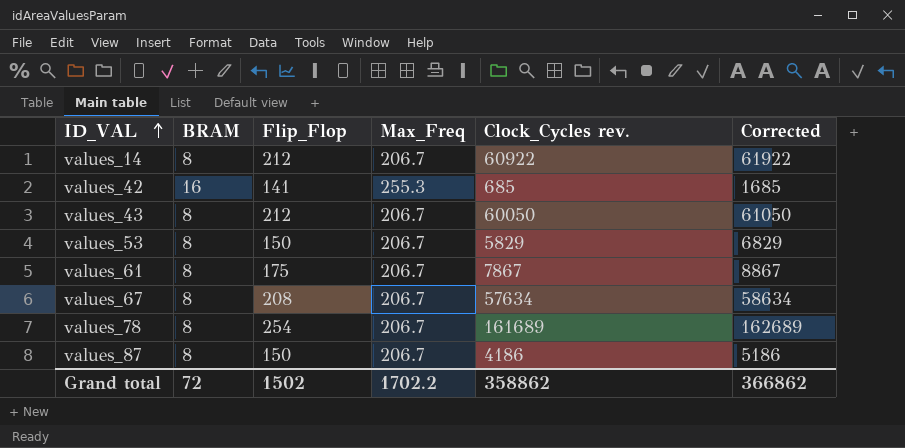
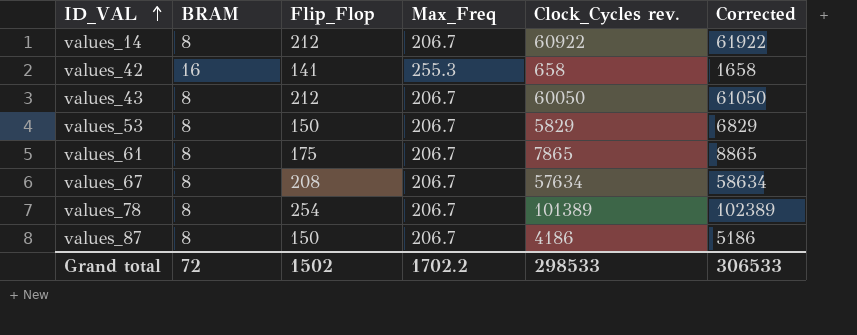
values_42 | Clock_Cycles rev.: 685 -> 658
values_42 | Corrected: 1685 -> 1658
values_61 | Clock_Cycles rev.: 7867 -> 7865
values_61 | Corrected: 8867 -> 8865
values_78 | Clock_Cycles rev.: 161689 -> 101389
values_78 | Corrected: 162689 -> 102389
Grand total | Clock_Cycles rev.: 358862 -> 298533
Grand total | Corrected: 366862 -> 306533

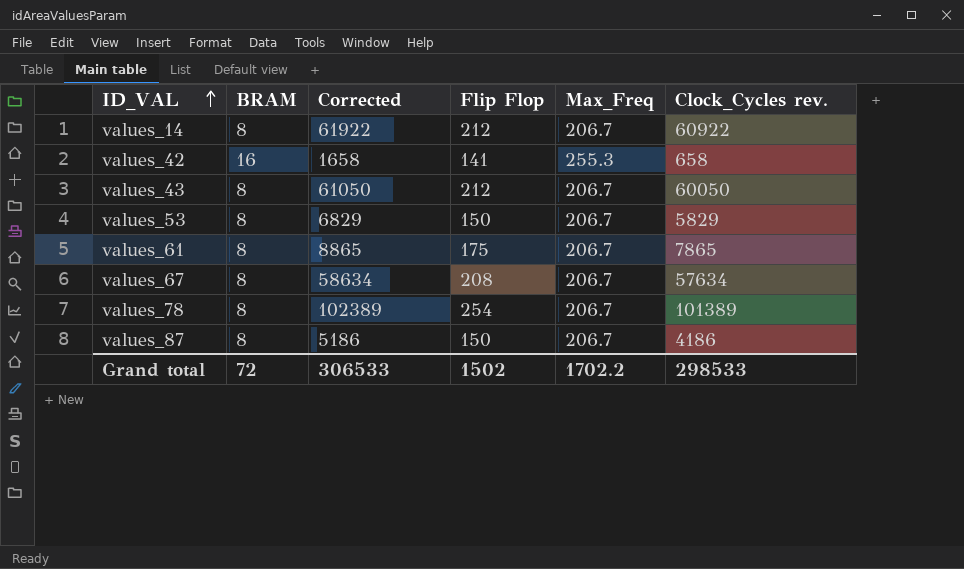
column Corrected | position: 6 -> 3
column name: Flip_Flop -> Flip Flop

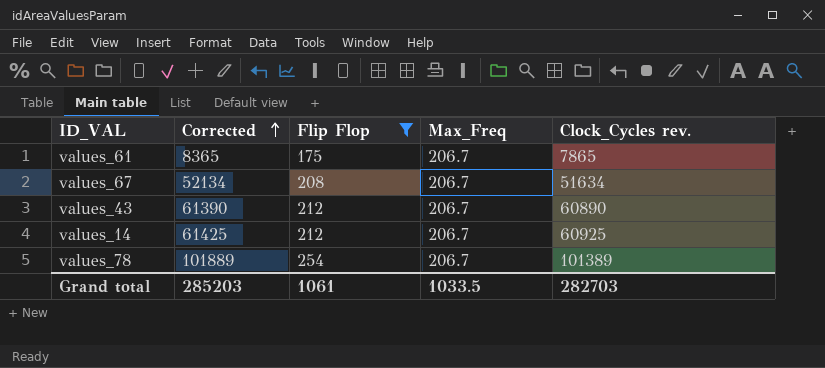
filter: none -> Flip Flop >= 175
row order: ID_VAL ascending -> Corrected ascending
column BRAM | position: 2 -> none
column Corrected | formula: [Clock_Cycles rev.] + 1000 -> [Clock_Cycles rev.] + 500
values_67 | Clock_Cycles rev.: 57634 -> 51634
values_43 | Clock_Cycles rev.: 60050 -> 60890
values_14 | Clock_Cycles rev.: 60922 -> 60925
Grand total | Corrected: 306533 -> 285203
Grand total | Flip Flop: 1502 -> 1061
Grand total | Max_Freq: 1702.2 -> 1033.5
Grand total | Clock_Cycles rev.: 298533 -> 282703

